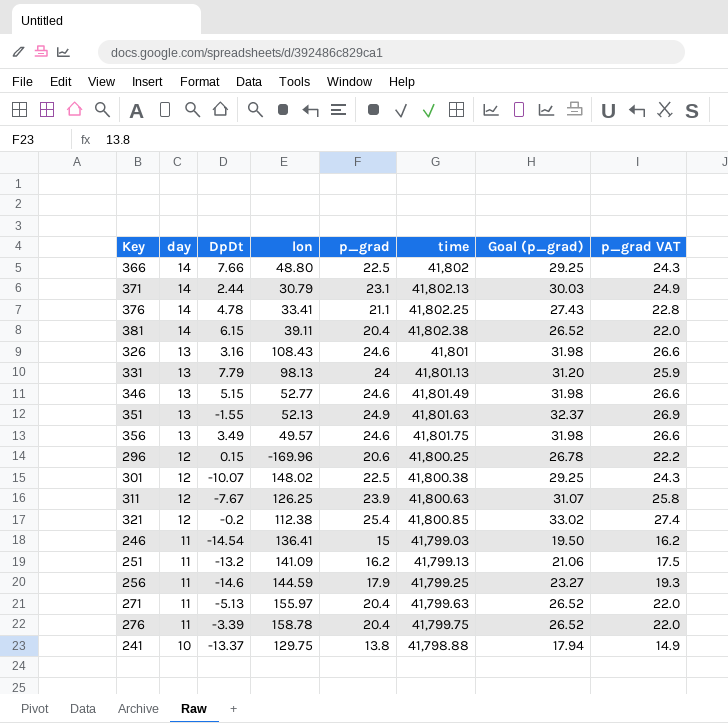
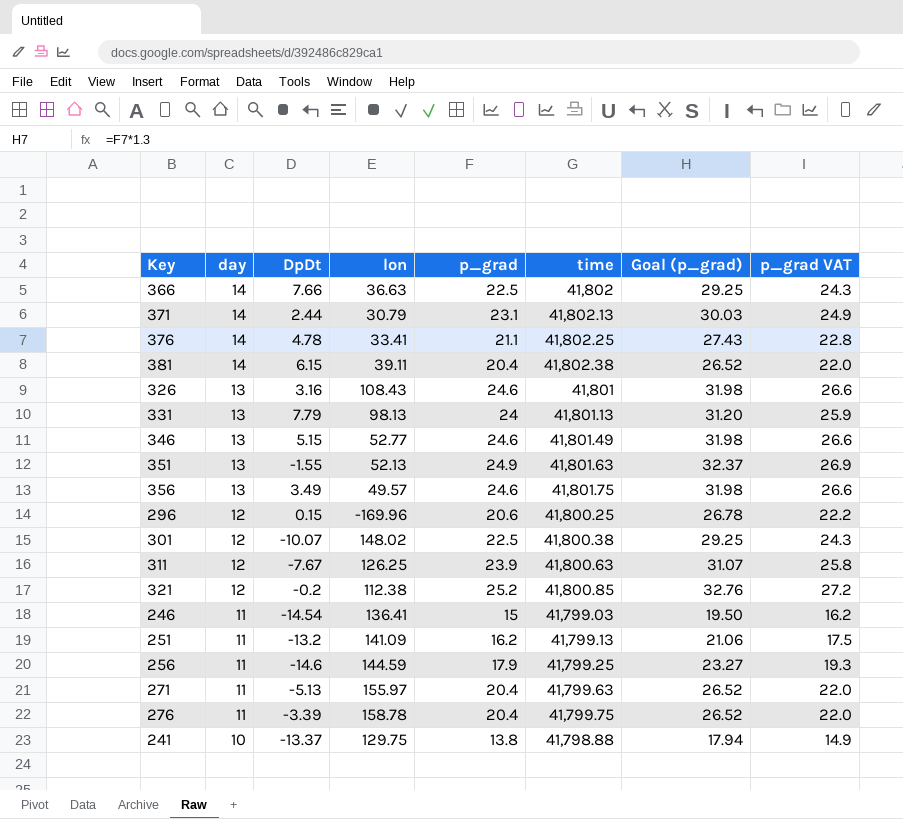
366 | lon: 48.80 -> 36.63
321 | p_grad: 25.4 -> 25.2
321 | Goal (p_grad): 33.02 -> 32.76
321 | p_grad VAT: 27.4 -> 27.2

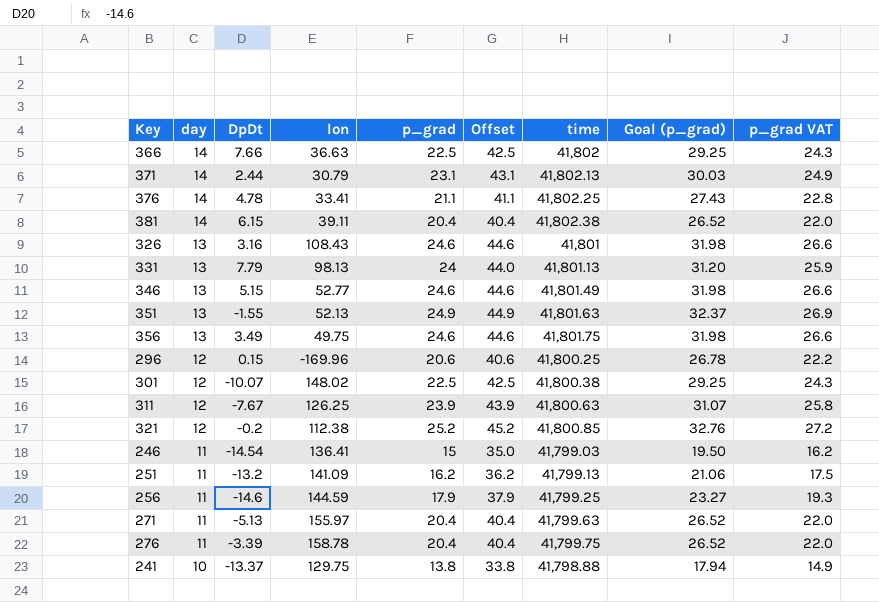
column Offset | formula: none -> [p_grad] + 20
356 | lon: 49.57 -> 49.75

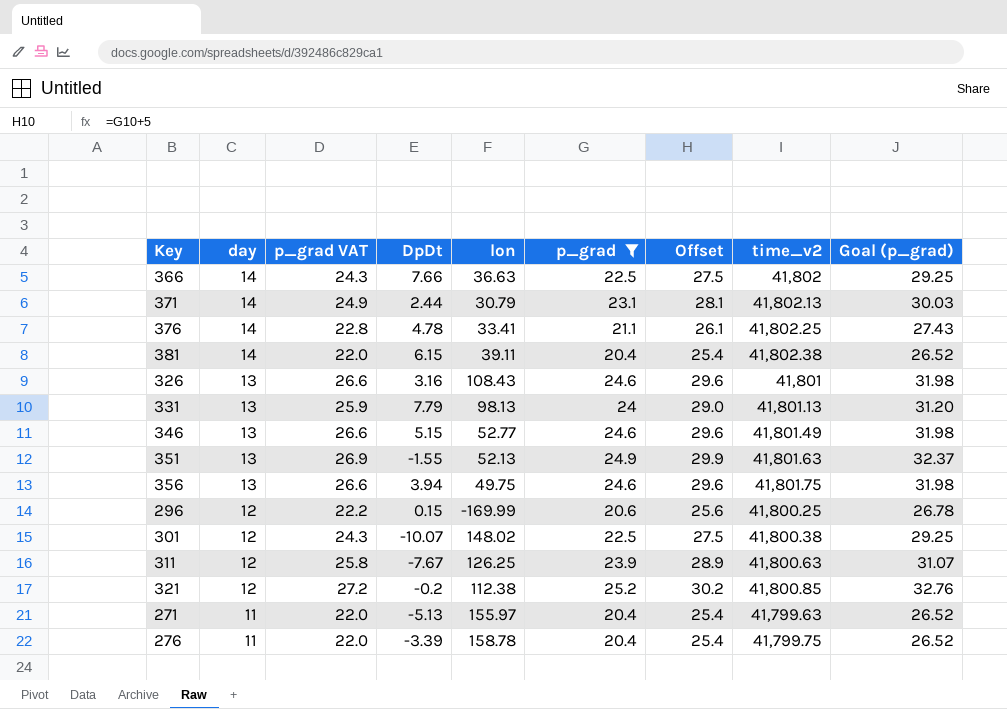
filter: none -> p_grad >= 20.4
column p_grad VAT | position: 9 -> 3
column Offset | formula: [p_grad] + 20 -> [p_grad] + 5
column name: time -> time_v2
356 | DpDt: 3.49 -> 3.94
296 | lon: -169.96 -> -169.99

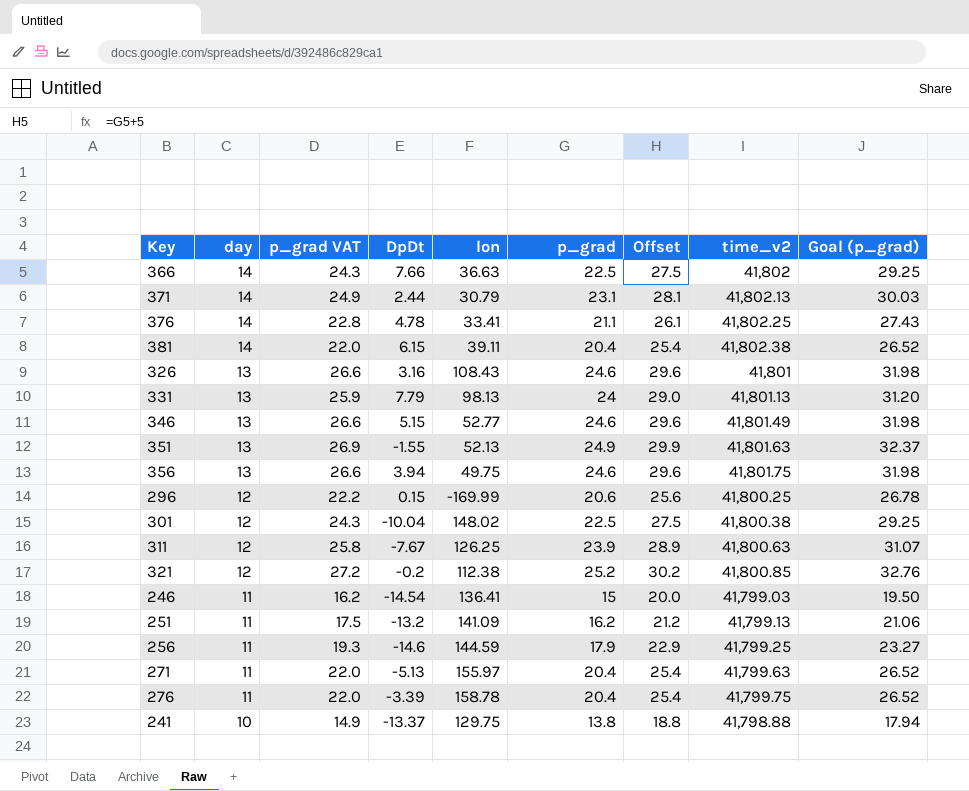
filter: p_grad >= 20.4 -> none
301 | DpDt: -10.07 -> -10.04

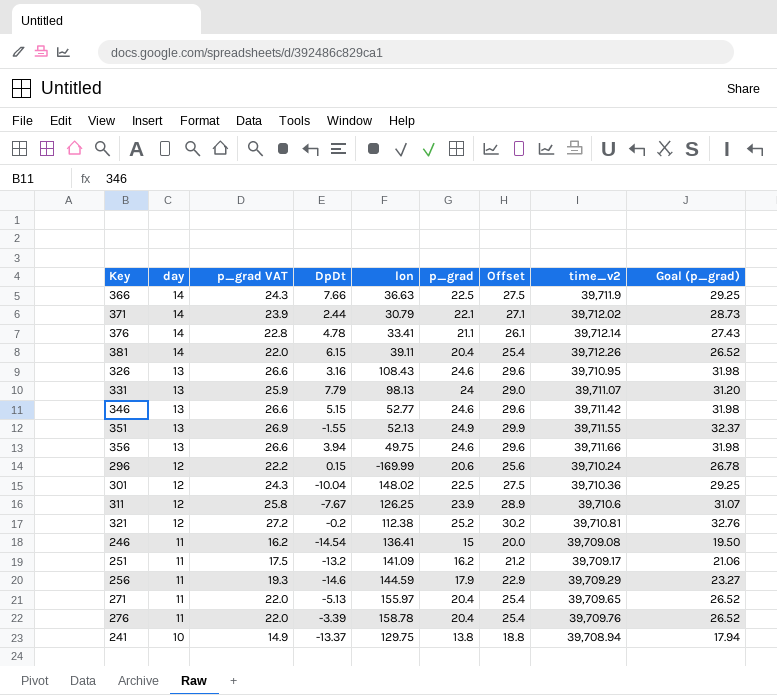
366 | time_v2: 41,802 -> 39,711.9
371 | p_grad VAT: 24.9 -> 23.9
371 | p_grad: 23.1 -> 22.1
371 | Offset: 28.1 -> 27.1
371 | time_v2: 41,802.13 -> 39,712.02
371 | Goal (p_grad): 30.03 -> 28.73
376 | time_v2: 41,802.25 -> 39,712.14
381 | time_v2: 41,802.38 -> 39,712.26
326 | time_v2: 41,801 -> 39,710.95
331 | time_v2: 41,801.13 -> 39,711.07
346 | time_v2: 41,801.49 -> 39,711.42
351 | time_v2: 41,801.63 -> 39,711.55
356 | time_v2: 41,801.75 -> 39,711.66
296 | time_v2: 41,800.25 -> 39,710.24
301 | time_v2: 41,800.38 -> 39,710.36
311 | time_v2: 41,800.63 -> 39,710.6
321 | time_v2: 41,800.85 -> 39,710.81
246 | time_v2: 41,799.03 -> 39,709.08
251 | time_v2: 41,799.13 -> 39,709.17
256 | time_v2: 41,799.25 -> 39,709.29
271 | time_v2: 41,799.63 -> 39,709.65
276 | time_v2: 41,799.75 -> 39,709.76
241 | time_v2: 41,798.88 -> 39,708.94

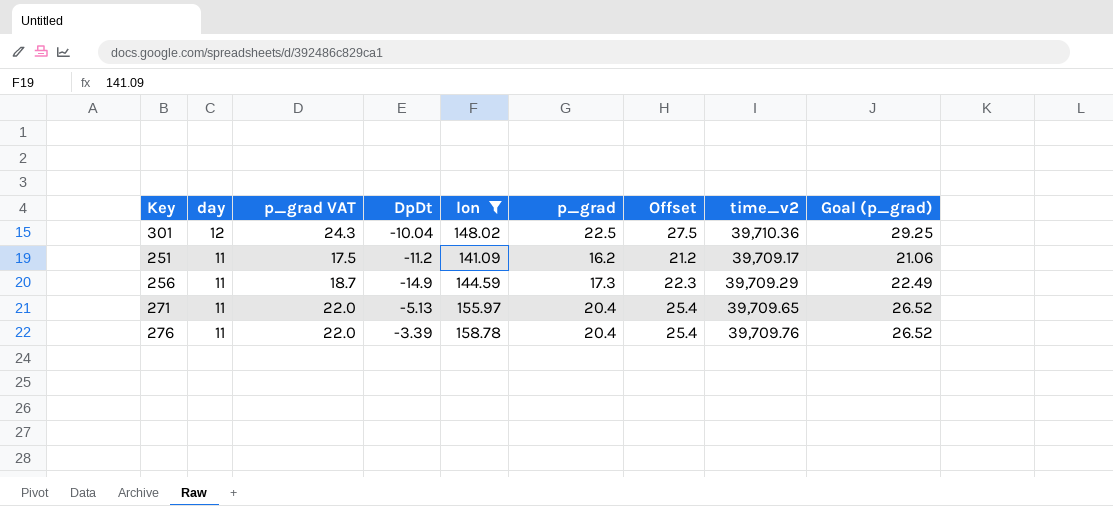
filter: none -> lon >= 141.09
251 | DpDt: -13.2 -> -11.2
256 | p_grad VAT: 19.3 -> 18.7
256 | DpDt: -14.6 -> -14.9
256 | p_grad: 17.9 -> 17.3
256 | Offset: 22.9 -> 22.3
256 | Goal (p_grad): 23.27 -> 22.49

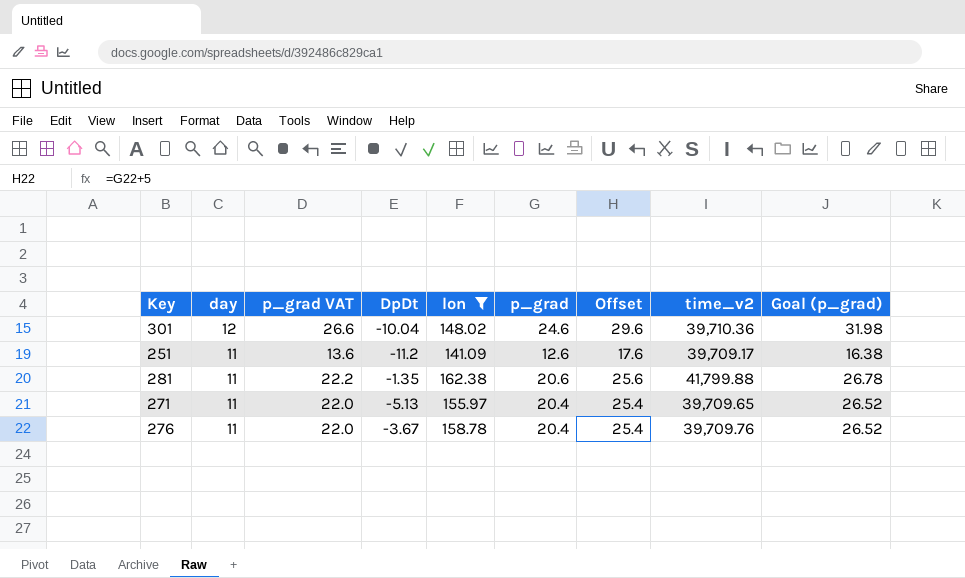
row 256: 11 | 18.7 | -14.9 | 144.59 | 17.3 | 22.3 | 39,709.29 | 22.49 -> none
301 | p_grad VAT: 24.3 -> 26.6
301 | p_grad: 22.5 -> 24.6
301 | Offset: 27.5 -> 29.6
301 | Goal (p_grad): 29.25 -> 31.98
251 | p_grad VAT: 17.5 -> 13.6
251 | p_grad: 16.2 -> 12.6
251 | Offset: 21.2 -> 17.6
251 | Goal (p_grad): 21.06 -> 16.38
row 281: none -> 11 | 22.2 | -1.35 | 162.38 | 20.6 | 25.6 | 41,799.88 | 26.78
276 | DpDt: -3.39 -> -3.67

